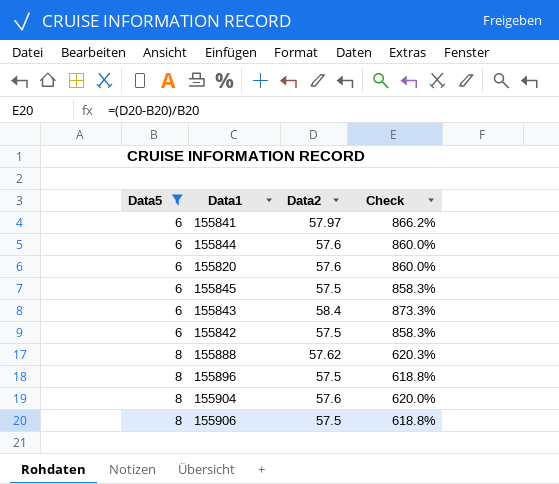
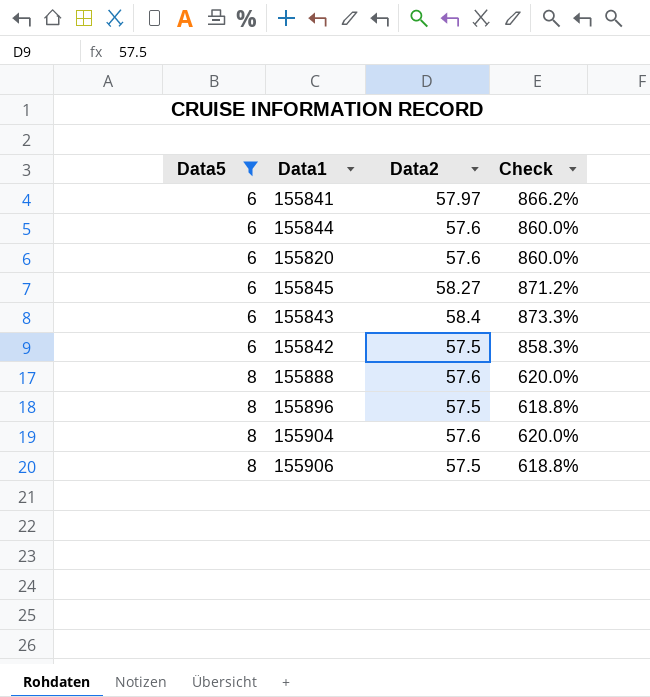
155845 | Data2: 57.5 -> 58.27
155845 | Check: 858.3% -> 871.2%
155888 | Data2: 57.62 -> 57.6
155888 | Check: 620.3% -> 620.0%

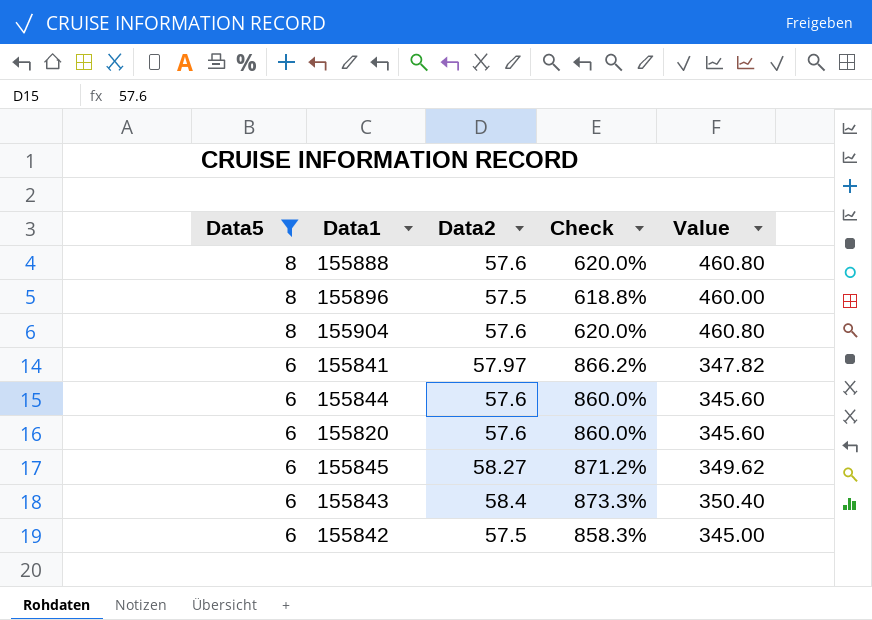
row order: Data5 ascending -> Data5 descending
column Value | formula: none -> [Data5] * [Data2]
row 155906: 8 | 57.5 | 618.8% -> none

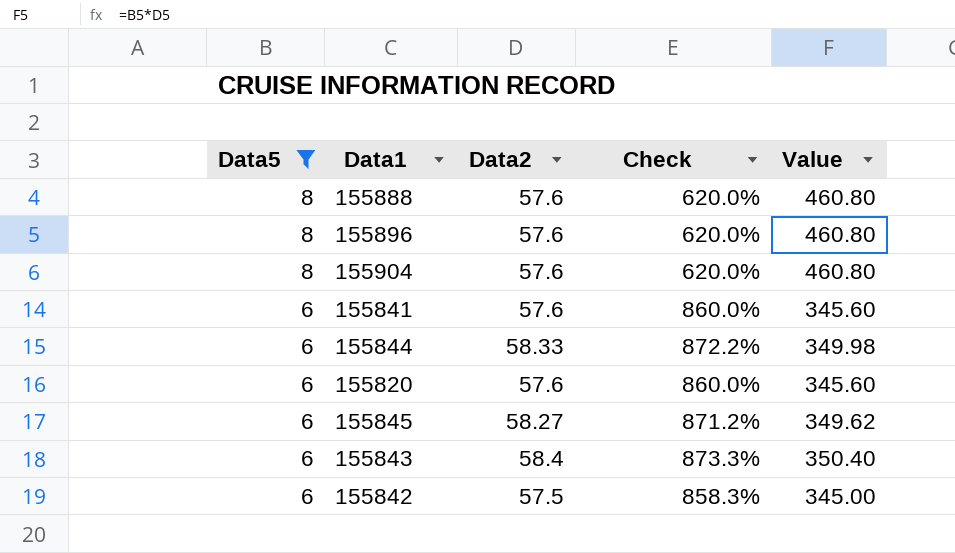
155896 | Data2: 57.5 -> 57.6
155896 | Check: 618.8% -> 620.0%
155896 | Value: 460.00 -> 460.80
155841 | Data2: 57.97 -> 57.6
155841 | Check: 866.2% -> 860.0%
155841 | Value: 347.82 -> 345.60
155844 | Data2: 57.6 -> 58.33
155844 | Check: 860.0% -> 872.2%
155844 | Value: 345.60 -> 349.98

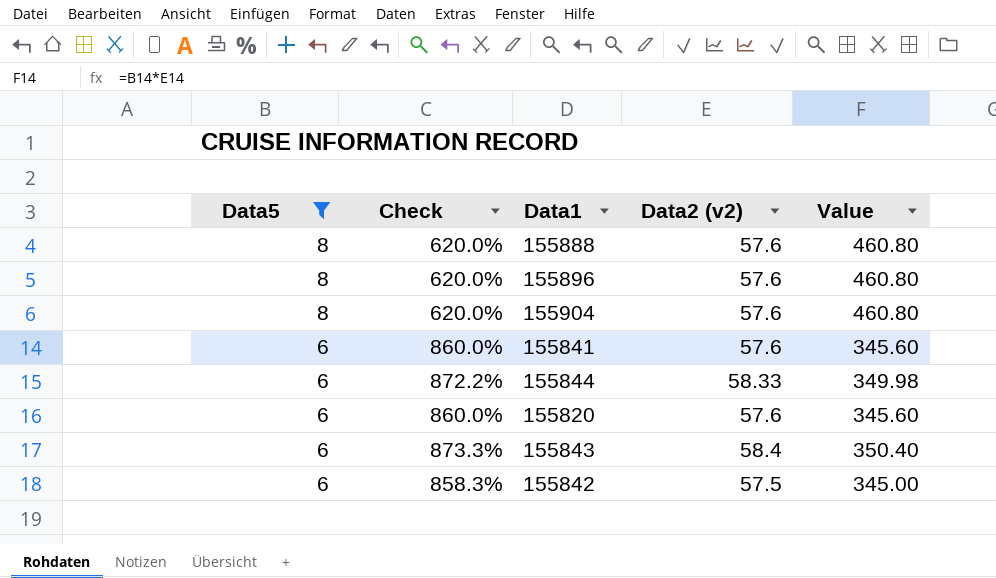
column Check | position: 4 -> 2
column name: Data2 -> Data2 (v2)
row 155845: 6 | 58.27 | 871.2% | 349.62 -> none

